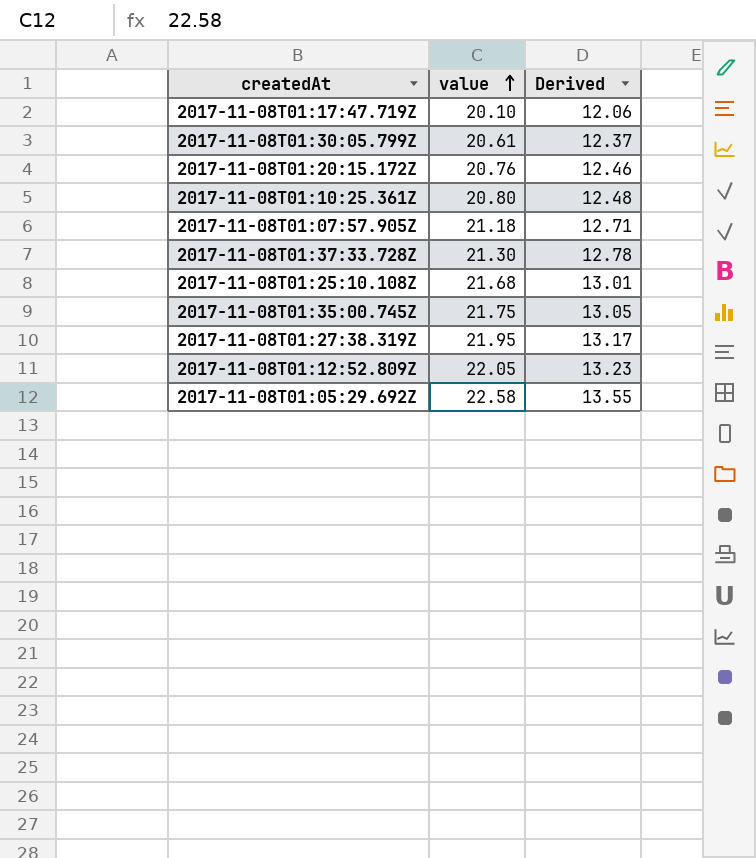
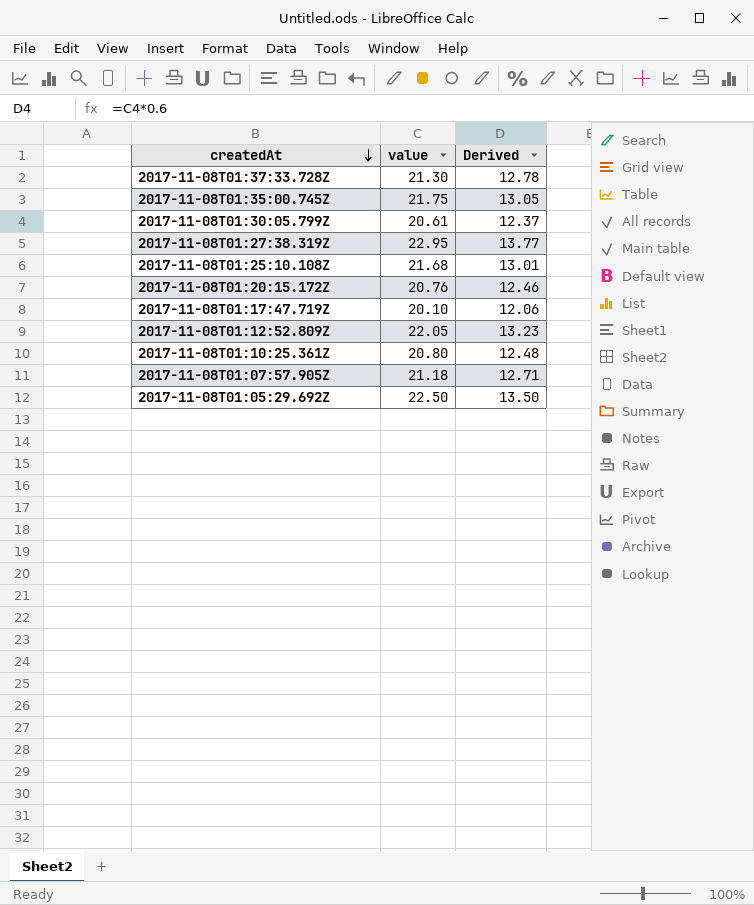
row order: value ascending -> createdAt descending
2017-11-08T01:27:38.319Z | value: 21.95 -> 22.95
2017-11-08T01:27:38.319Z | Derived: 13.17 -> 13.77
2017-11-08T01:05:29.692Z | value: 22.58 -> 22.50
2017-11-08T01:05:29.692Z | Derived: 13.55 -> 13.50

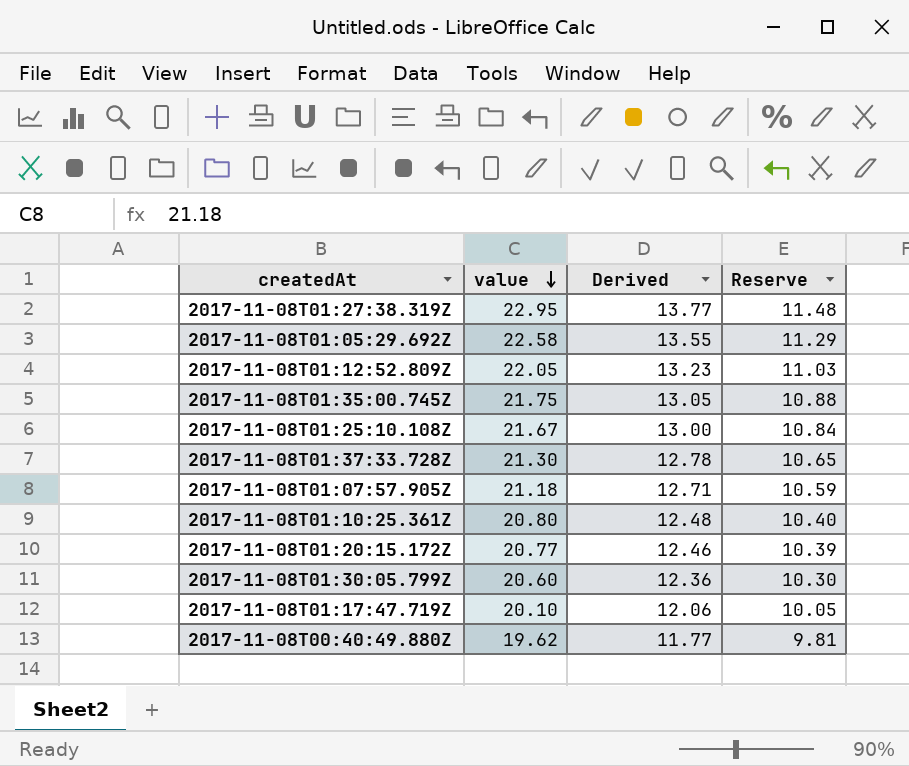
row order: createdAt descending -> value descending
column Reserve | formula: none -> [value] * 0.5
2017-11-08T01:05:29.692Z | value: 22.50 -> 22.58
2017-11-08T01:05:29.692Z | Derived: 13.50 -> 13.55
2017-11-08T01:25:10.108Z | value: 21.68 -> 21.67
2017-11-08T01:25:10.108Z | Derived: 13.01 -> 13.00
2017-11-08T01:20:15.172Z | value: 20.76 -> 20.77
2017-11-08T01:30:05.799Z | value: 20.61 -> 20.60
2017-11-08T01:30:05.799Z | Derived: 12.37 -> 12.36
row 2017-11-08T00:40:49.880Z: none -> 19.62 | 11.77 | 9.81

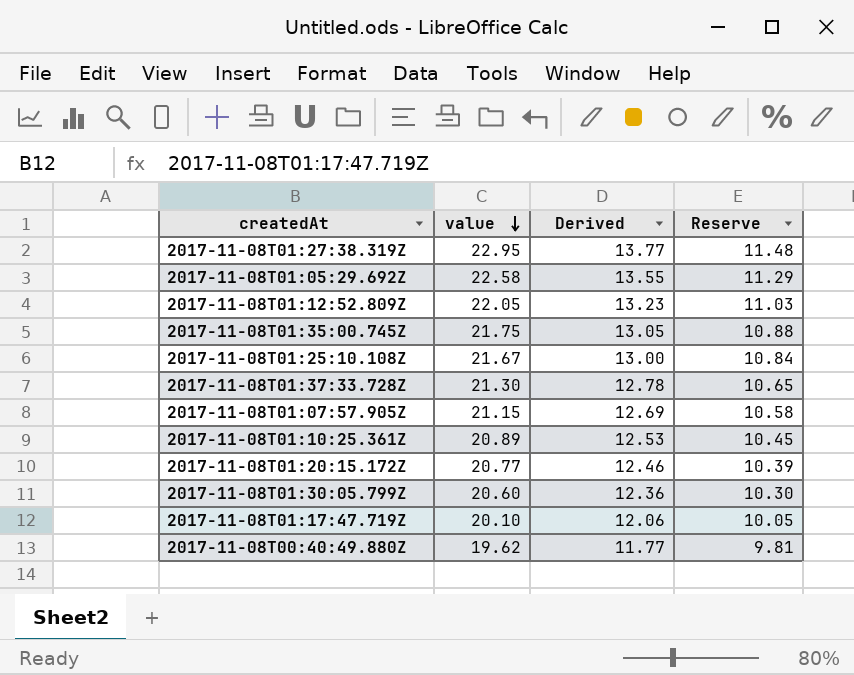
2017-11-08T01:07:57.905Z | value: 21.18 -> 21.15
2017-11-08T01:07:57.905Z | Derived: 12.71 -> 12.69
2017-11-08T01:07:57.905Z | Reserve: 10.59 -> 10.58
2017-11-08T01:10:25.361Z | value: 20.80 -> 20.89
2017-11-08T01:10:25.361Z | Derived: 12.48 -> 12.53
2017-11-08T01:10:25.361Z | Reserve: 10.40 -> 10.45

